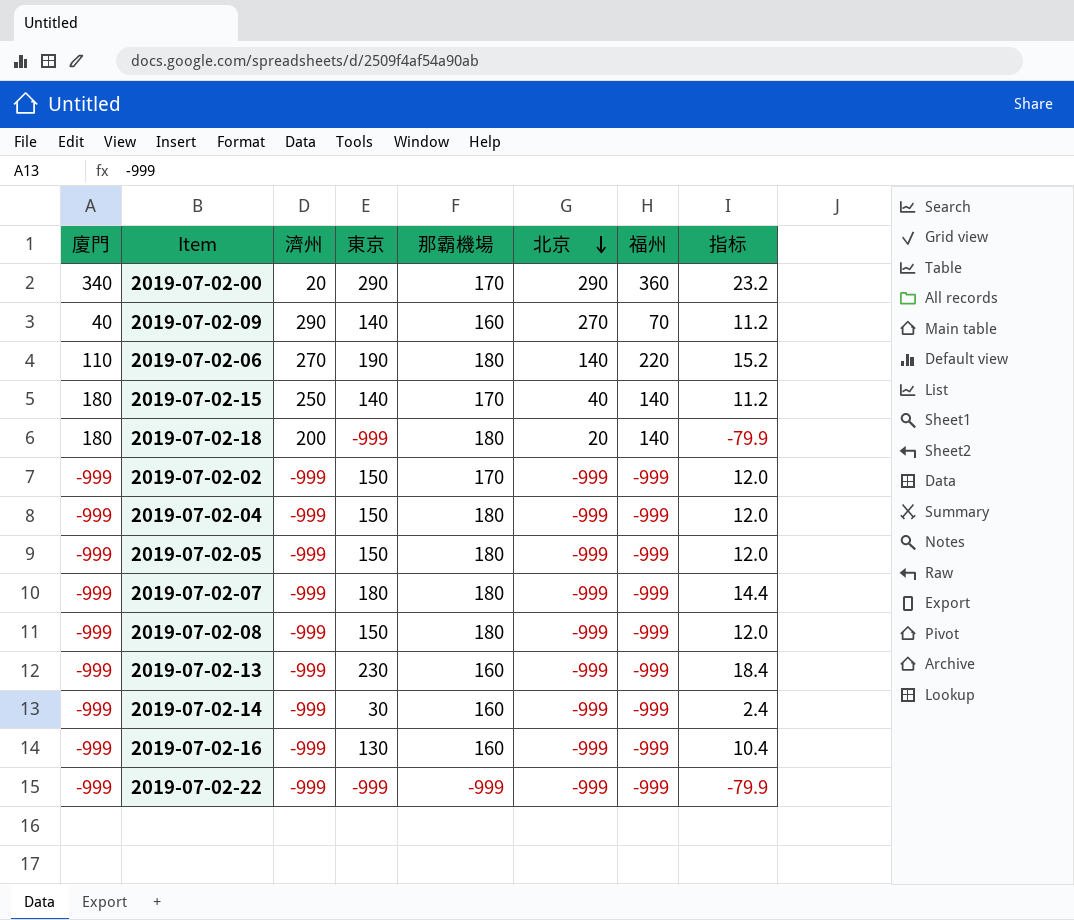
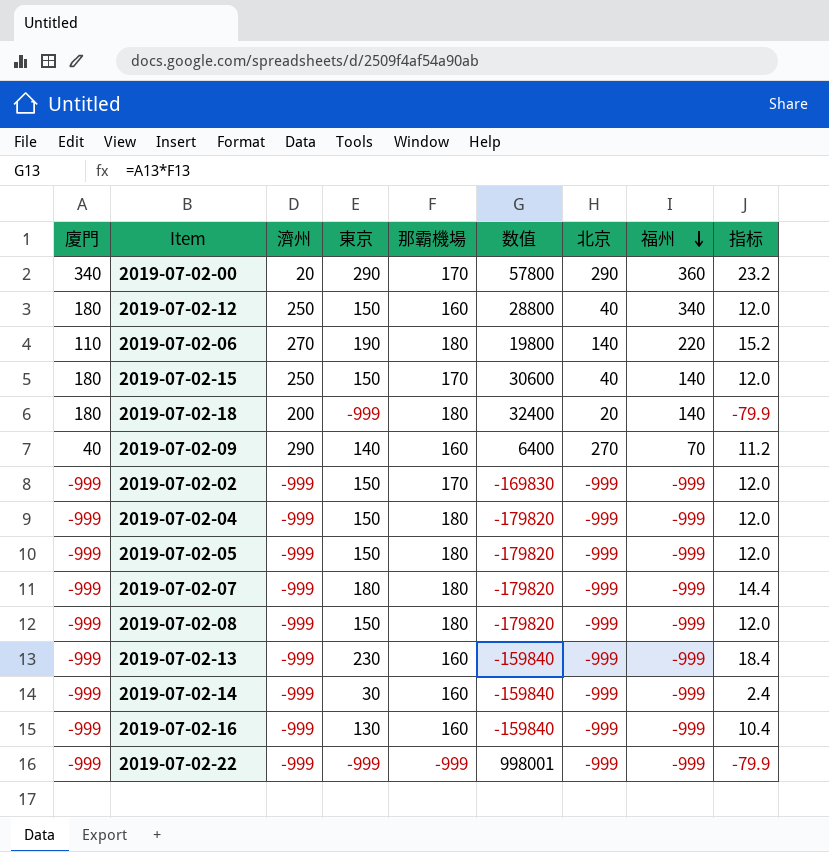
row order: 北京 descending -> 福州 descending
column 数值 | formula: none -> [廈門] * [那霸機場]
row 2019-07-02-12: none -> 180 | 250 | 150 | 160 | 28800 | 40 | 340 | 12.0
2019-07-02-15 | 東京: 140 -> 150
2019-07-02-15 | 指标: 11.2 -> 12.0

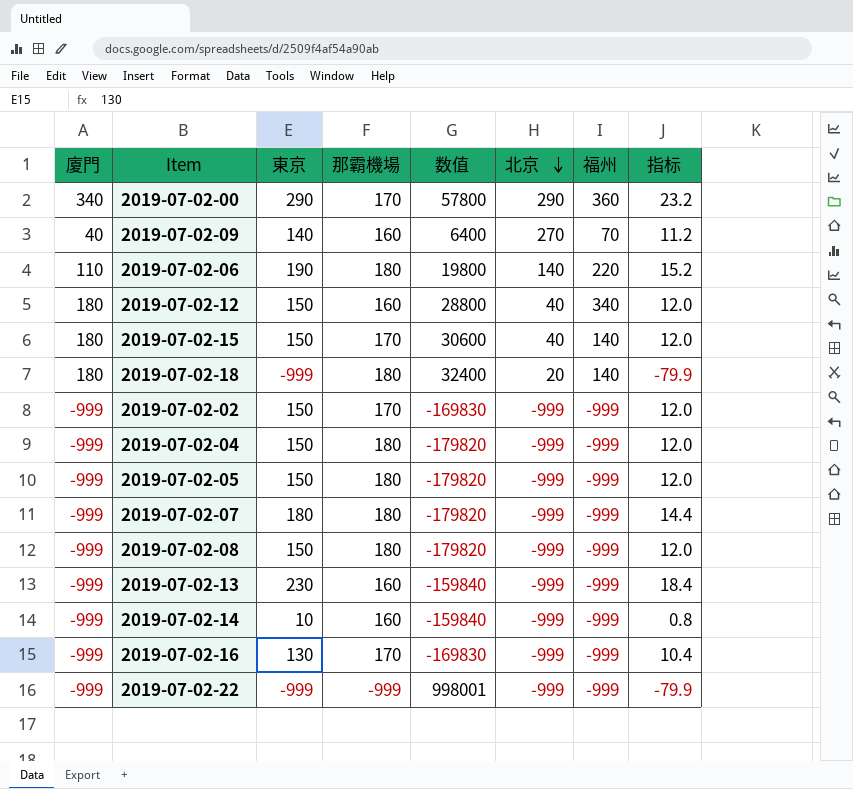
row order: 福州 descending -> 北京 descending
column 濟州 | position: 3 -> none
2019-07-02-14 | 東京: 30 -> 10
2019-07-02-14 | 指标: 2.4 -> 0.8
2019-07-02-16 | 那霸機場: 160 -> 170
2019-07-02-16 | 数值: -159840 -> -169830

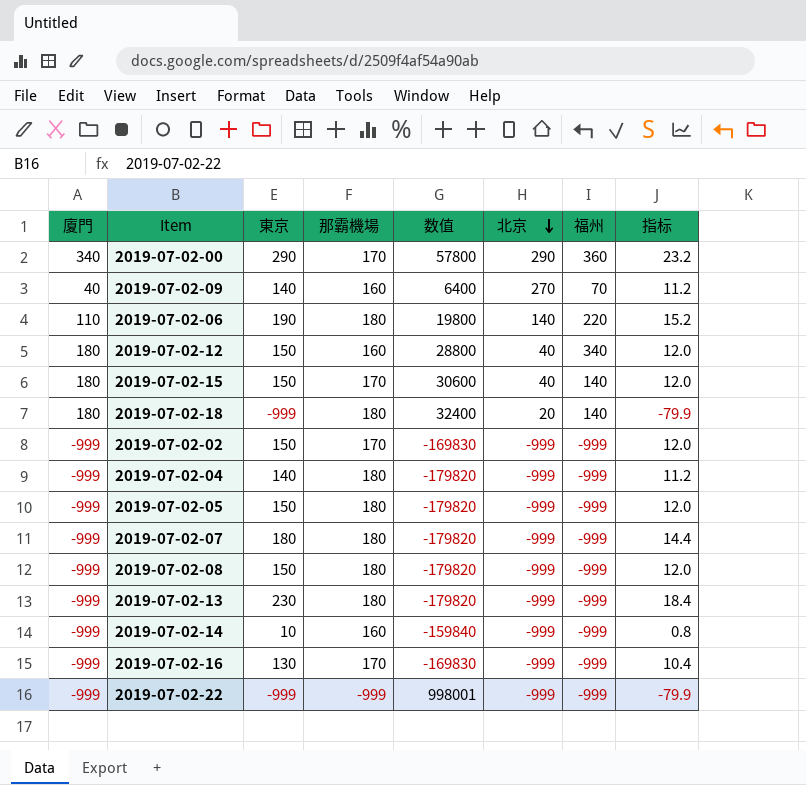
2019-07-02-04 | 東京: 150 -> 140
2019-07-02-04 | 指标: 12.0 -> 11.2
2019-07-02-13 | 那霸機場: 160 -> 180
2019-07-02-13 | 数值: -159840 -> -179820

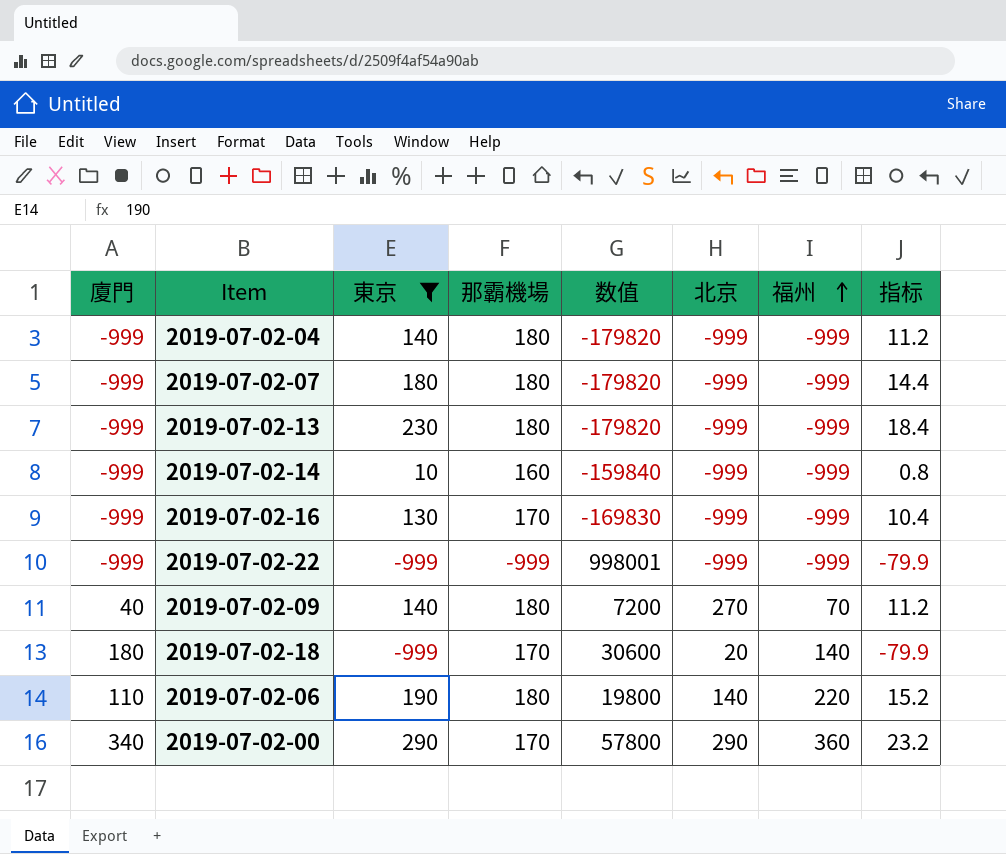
filter: none -> 東京 != 150
row order: 北京 descending -> 福州 ascending
2019-07-02-09 | 那霸機場: 160 -> 180
2019-07-02-09 | 数值: 6400 -> 7200
2019-07-02-18 | 那霸機場: 180 -> 170
2019-07-02-18 | 数值: 32400 -> 30600

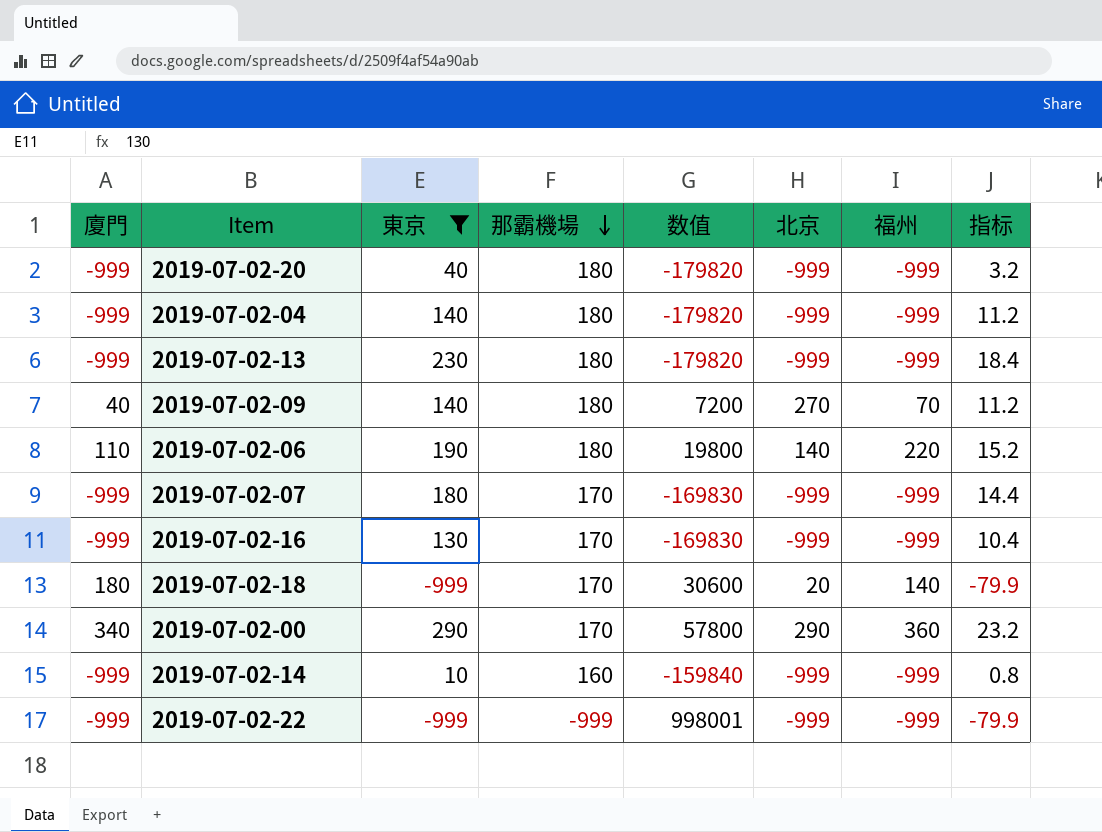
row order: 福州 ascending -> 那霸機場 descending
row 2019-07-02-20: none -> -999 | 40 | 180 | -179820 | -999 | -999 | 3.2
2019-07-02-07 | 那霸機場: 180 -> 170
2019-07-02-07 | 数值: -179820 -> -169830

